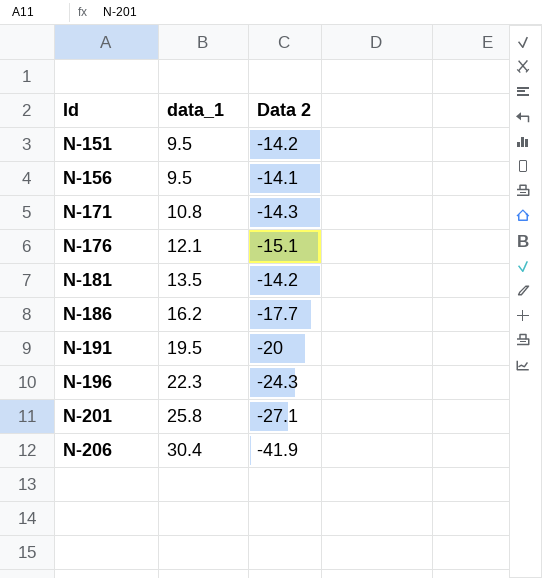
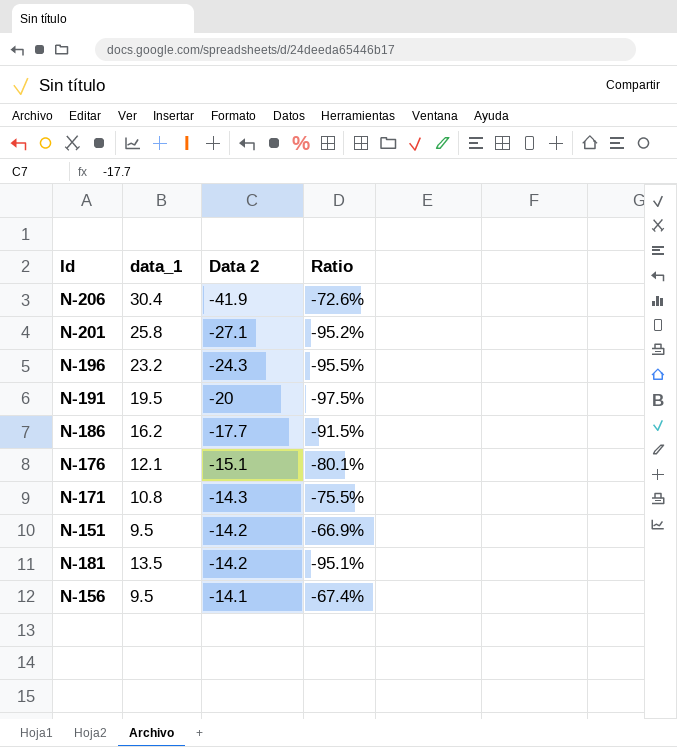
row order: Id ascending -> Data 2 ascending
column Ratio | formula: none -> [data_1] / [Data 2]
N-196 | data_1: 22.3 -> 23.2

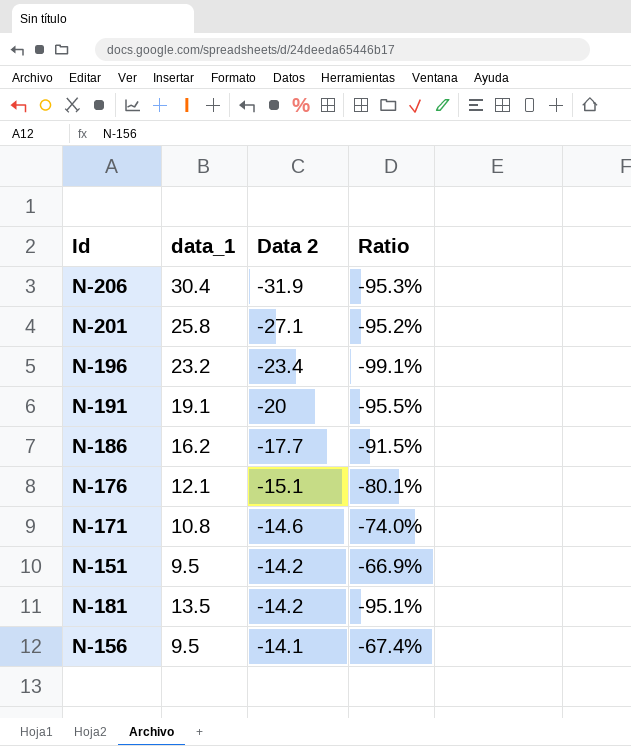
N-206 | Data 2: -41.9 -> -31.9
N-206 | Ratio: -72.6% -> -95.3%
N-196 | Data 2: -24.3 -> -23.4
N-196 | Ratio: -95.5% -> -99.1%
N-191 | data_1: 19.5 -> 19.1
N-191 | Ratio: -97.5% -> -95.5%
N-171 | Data 2: -14.3 -> -14.6
N-171 | Ratio: -75.5% -> -74.0%

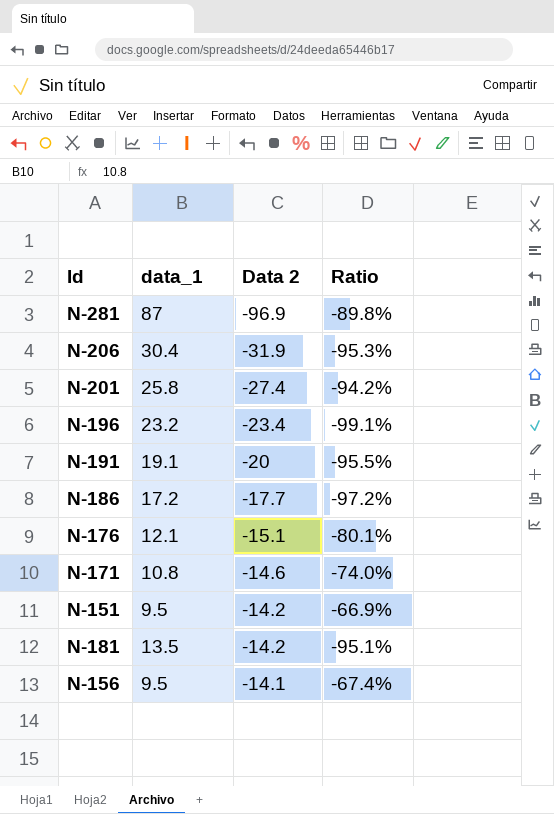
row N-281: none -> 87 | -96.9 | -89.8%
N-201 | Data 2: -27.1 -> -27.4
N-201 | Ratio: -95.2% -> -94.2%
N-186 | data_1: 16.2 -> 17.2
N-186 | Ratio: -91.5% -> -97.2%

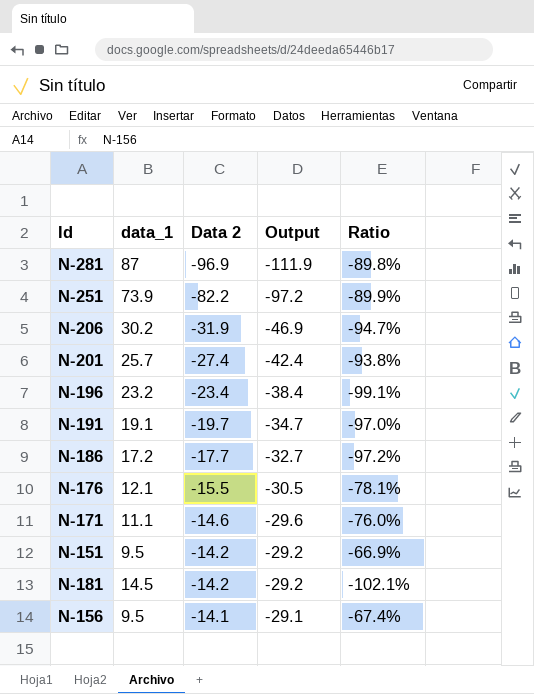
column Output | formula: none -> [Data 2] - 15
row N-251: none -> 73.9 | -82.2 | -97.2 | -89.9%
N-206 | data_1: 30.4 -> 30.2
N-206 | Ratio: -95.3% -> -94.7%
N-201 | data_1: 25.8 -> 25.7
N-201 | Ratio: -94.2% -> -93.8%
N-191 | Data 2: -20 -> -19.7
N-191 | Ratio: -95.5% -> -97.0%
N-176 | Data 2: -15.1 -> -15.5
N-176 | Ratio: -80.1% -> -78.1%
N-171 | data_1: 10.8 -> 11.1
N-171 | Ratio: -74.0% -> -76.0%
N-181 | data_1: 13.5 -> 14.5
N-181 | Ratio: -95.1% -> -102.1%

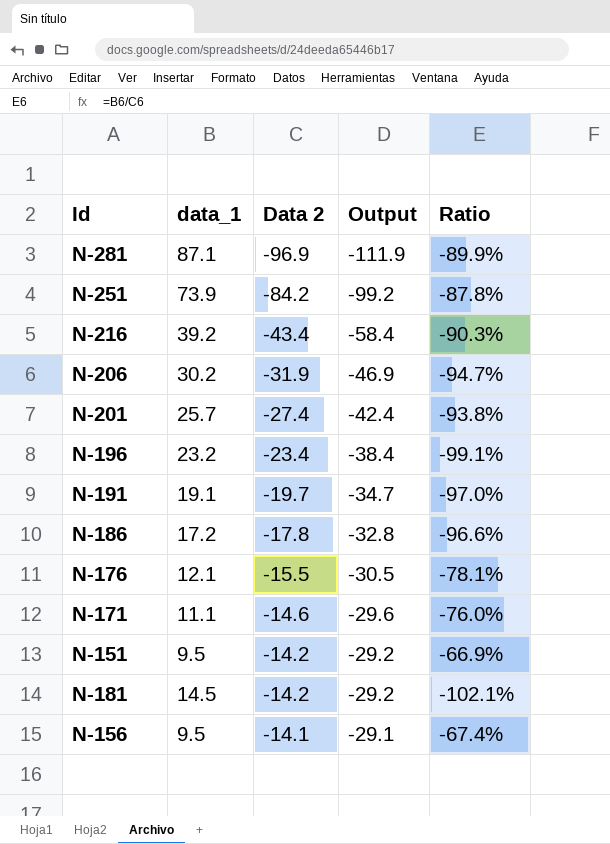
N-281 | data_1: 87 -> 87.1
N-281 | Ratio: -89.8% -> -89.9%
N-251 | Data 2: -82.2 -> -84.2
N-251 | Output: -97.2 -> -99.2
N-251 | Ratio: -89.9% -> -87.8%
row N-216: none -> 39.2 | -43.4 | -58.4 | -90.3%
N-186 | Data 2: -17.7 -> -17.8
N-186 | Output: -32.7 -> -32.8
N-186 | Ratio: -97.2% -> -96.6%

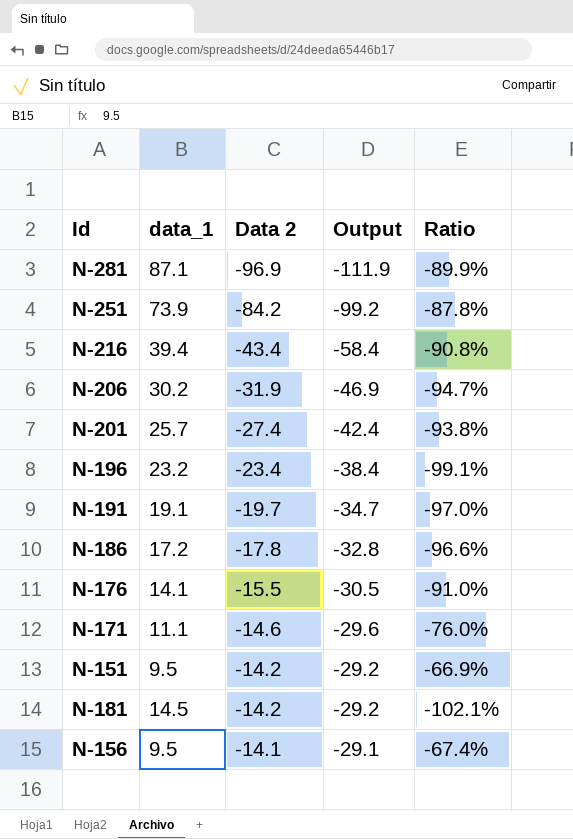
N-216 | data_1: 39.2 -> 39.4
N-216 | Ratio: -90.3% -> -90.8%
N-176 | data_1: 12.1 -> 14.1
N-176 | Ratio: -78.1% -> -91.0%

